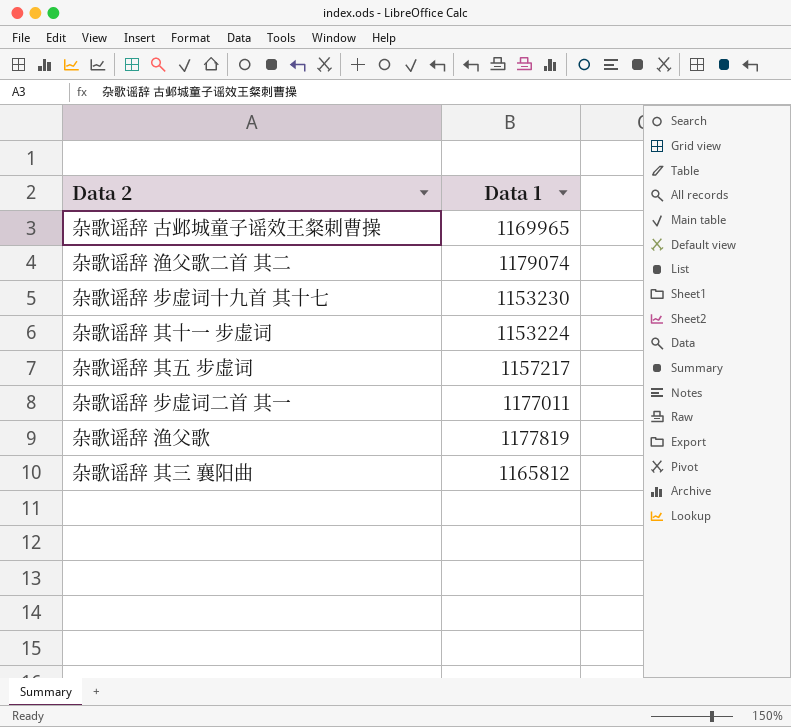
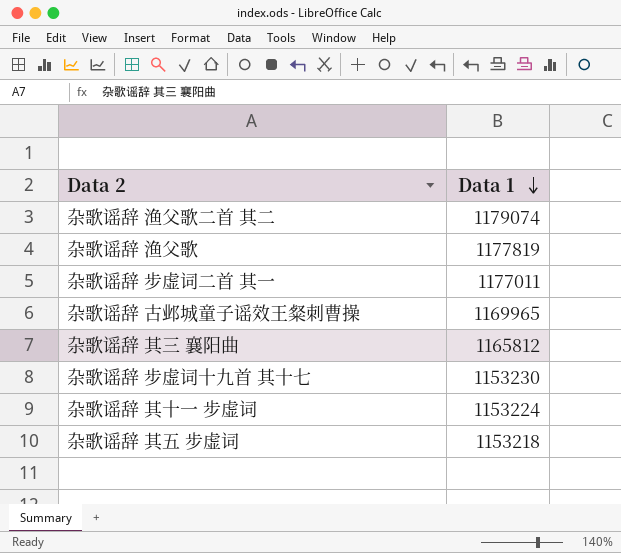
row order: none -> Data 1 descending
杂歌谣辞 其五 步虚词 | Data 1: 1157217 -> 1153218

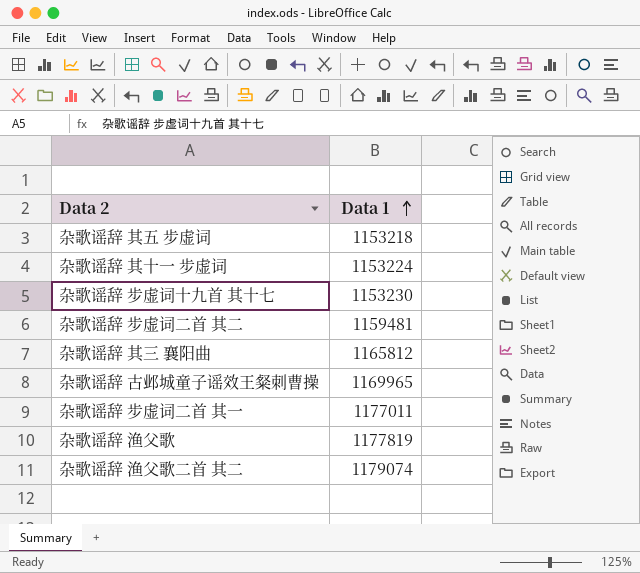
row order: Data 1 descending -> Data 1 ascending
row 杂歌谣辞 步虚词二首 其二: none -> 1159481

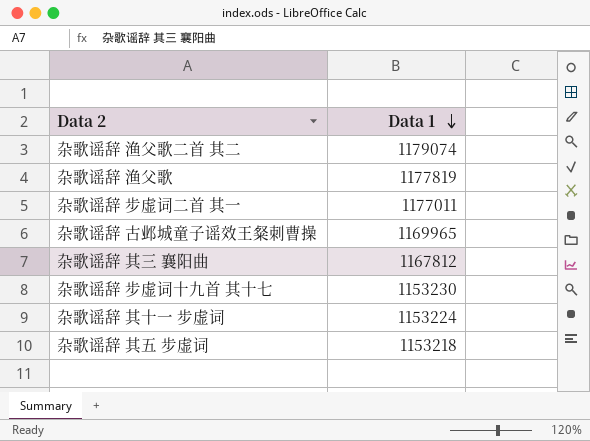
row order: Data 1 ascending -> Data 1 descending
row 杂歌谣辞 步虚词二首 其二: 1159481 -> none
杂歌谣辞 其三 襄阳曲 | Data 1: 1165812 -> 1167812

